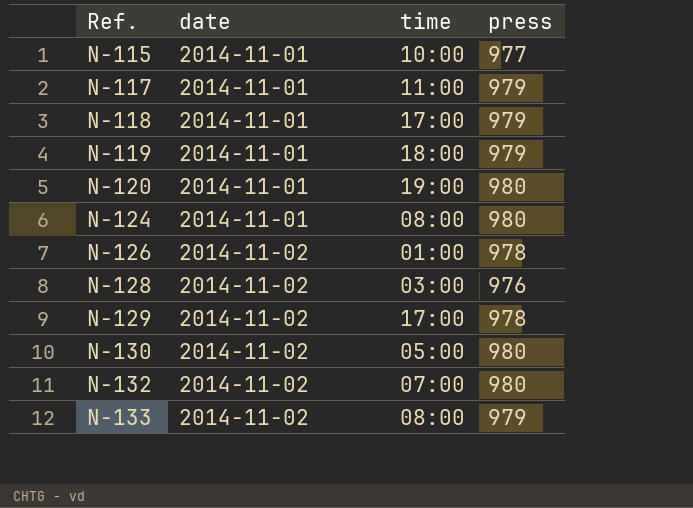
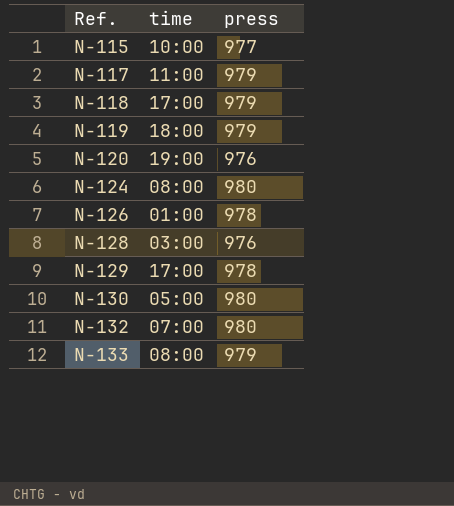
column date | position: 2 -> none
N-120 | press: 980 -> 976

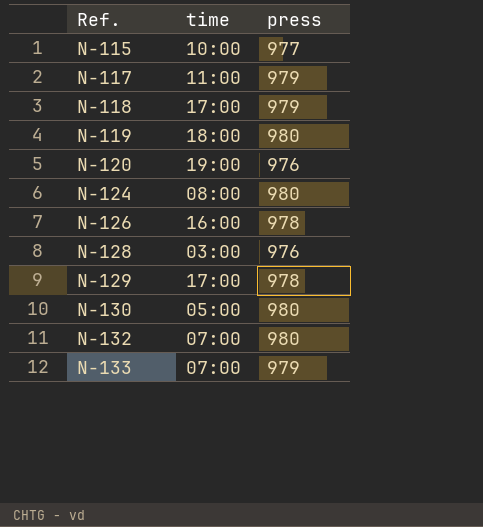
N-119 | press: 979 -> 980
N-126 | time: 01:00 -> 16:00
N-133 | time: 08:00 -> 07:00

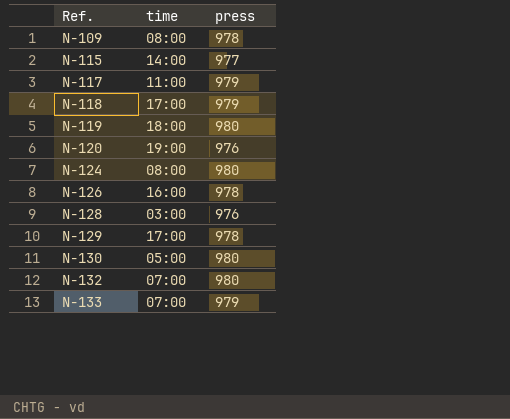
row N-109: none -> 08:00 | 978
N-115 | time: 10:00 -> 14:00

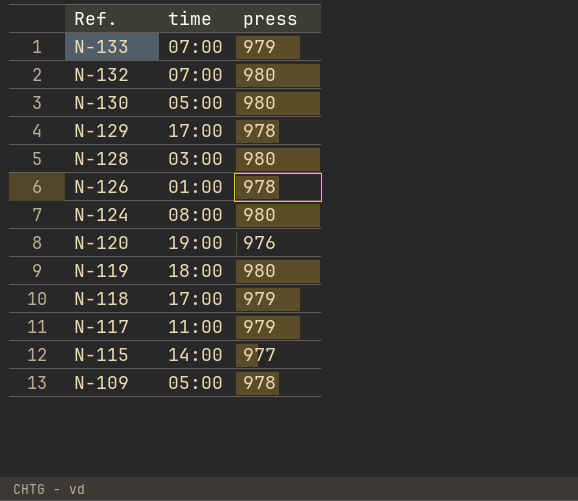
row order: Ref. ascending -> Ref. descending
N-128 | press: 976 -> 980
N-126 | time: 16:00 -> 01:00
N-109 | time: 08:00 -> 05:00

